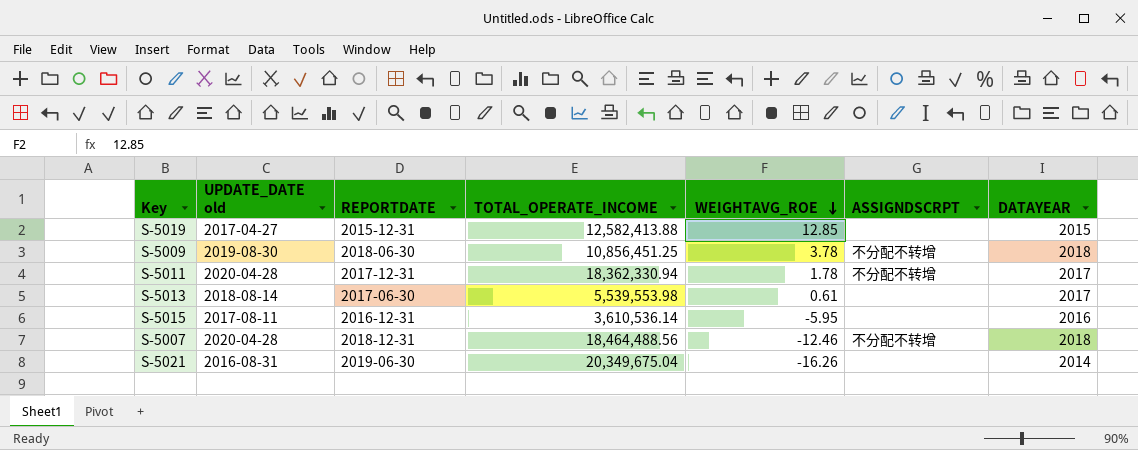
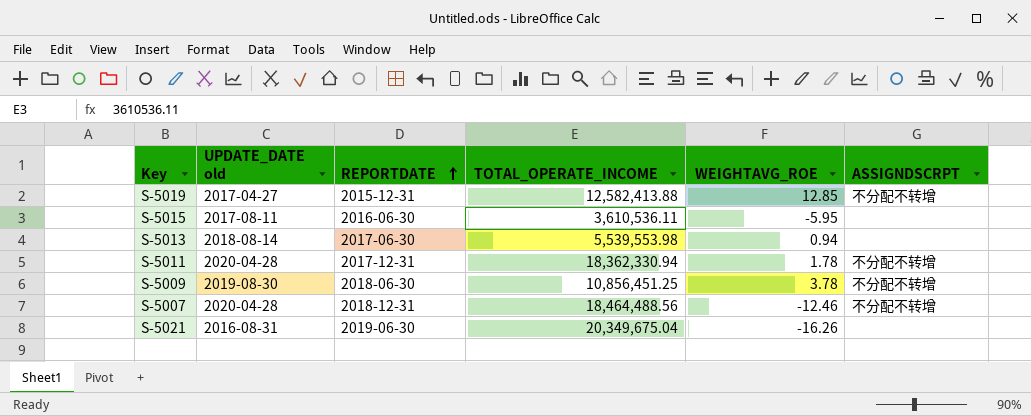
row order: WEIGHTAVG_ROE descending -> REPORTDATE ascending
column DATAYEAR | position: 7 -> none
S-5019 | ASSIGNDSCRPT: none -> 不分配不转增
S-5015 | REPORTDATE: 2016-12-31 -> 2016-06-30
S-5015 | TOTAL_OPERATE_INCOME: 3,610,536.14 -> 3,610,536.11
S-5013 | WEIGHTAVG_ROE: 0.61 -> 0.94

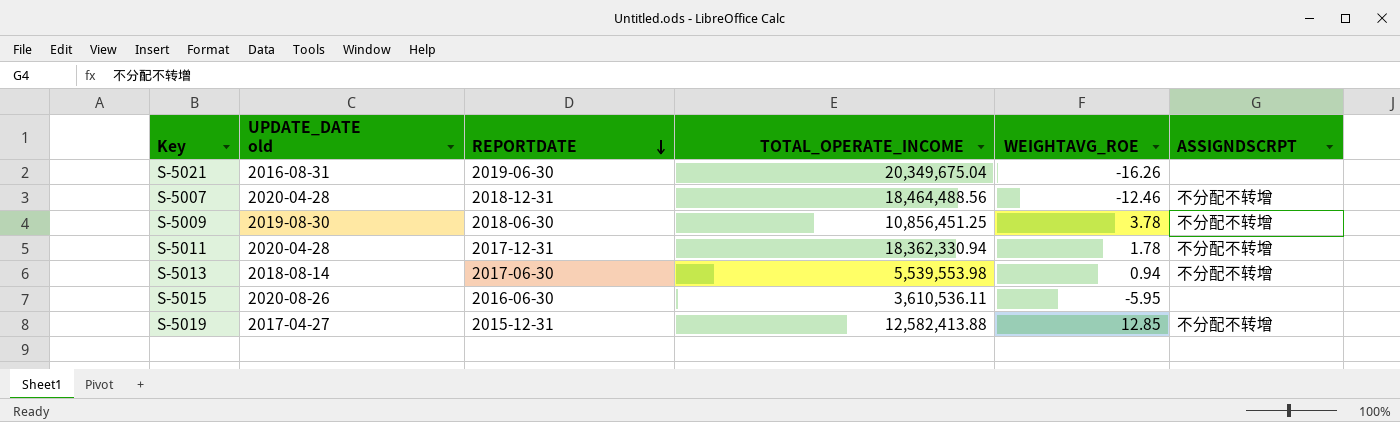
row order: REPORTDATE ascending -> REPORTDATE descending
S-5013 | ASSIGNDSCRPT: none -> 不分配不转增
S-5015 | UPDATE_DATE old: 2017-08-11 -> 2020-08-26

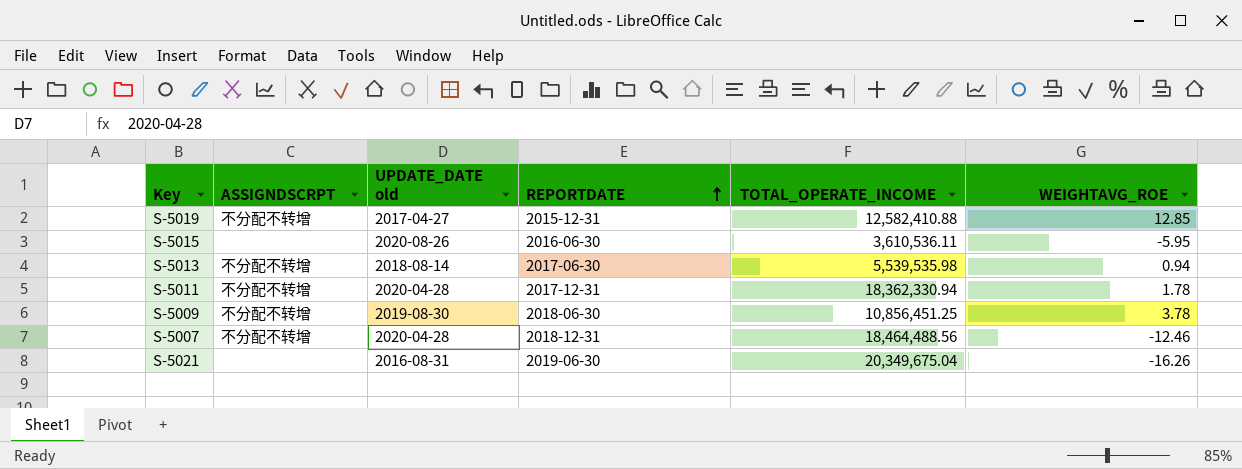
row order: REPORTDATE descending -> REPORTDATE ascending
column ASSIGNDSCRPT | position: 6 -> 2
S-5019 | TOTAL_OPERATE_INCOME: 12,582,413.88 -> 12,582,410.88
S-5013 | TOTAL_OPERATE_INCOME: 5,539,553.98 -> 5,539,535.98

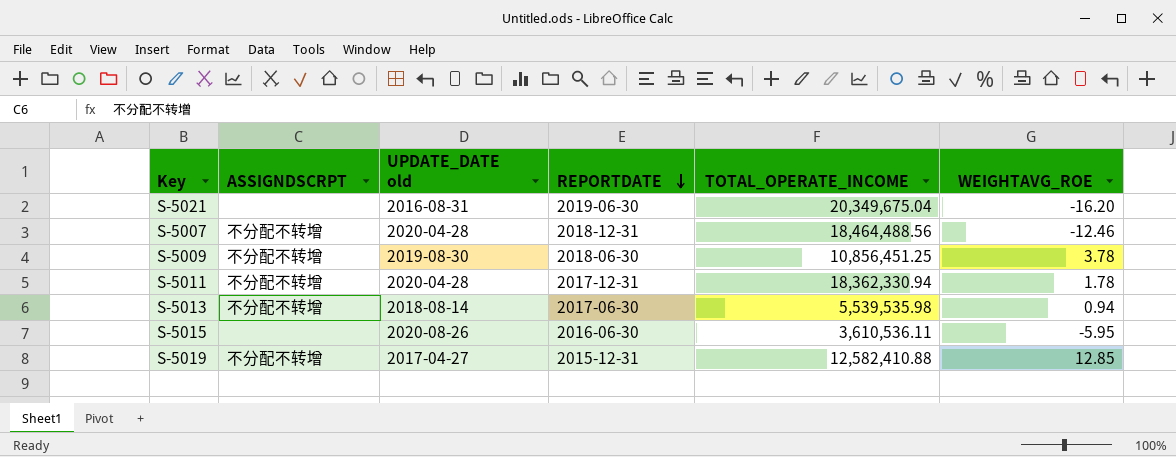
row order: REPORTDATE ascending -> REPORTDATE descending
S-5021 | WEIGHTAVG_ROE: -16.26 -> -16.20

